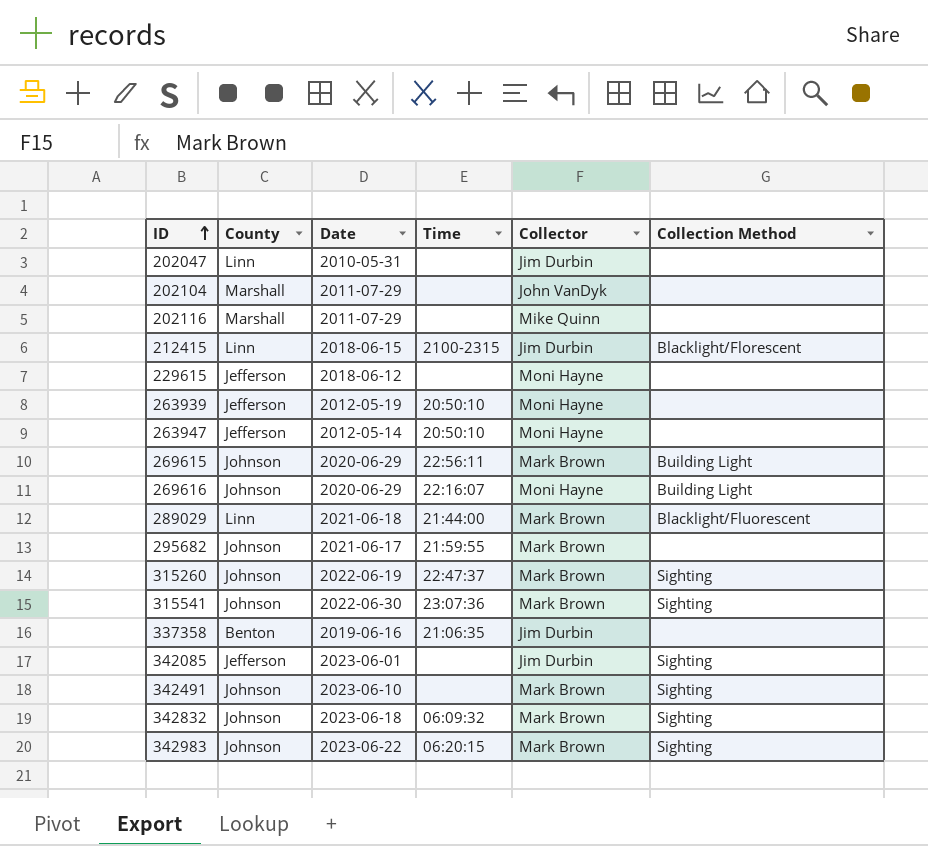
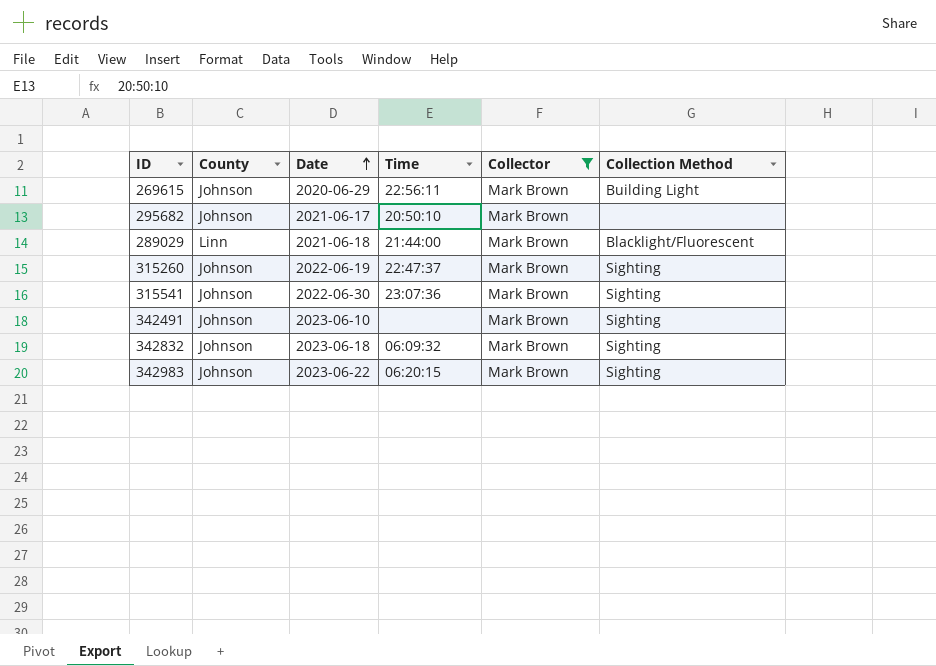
filter: none -> Collector = Mark Brown
row order: ID ascending -> Date ascending
295682 | Time: 21:59:55 -> 20:50:10

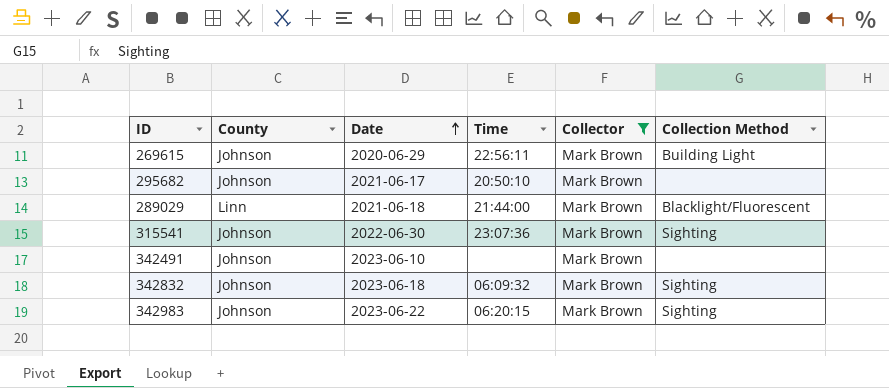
row 315260: Johnson | 2022-06-19 | 22:47:37 | Mark Brown | Sighting -> none
342491 | Collection Method: Sighting -> none

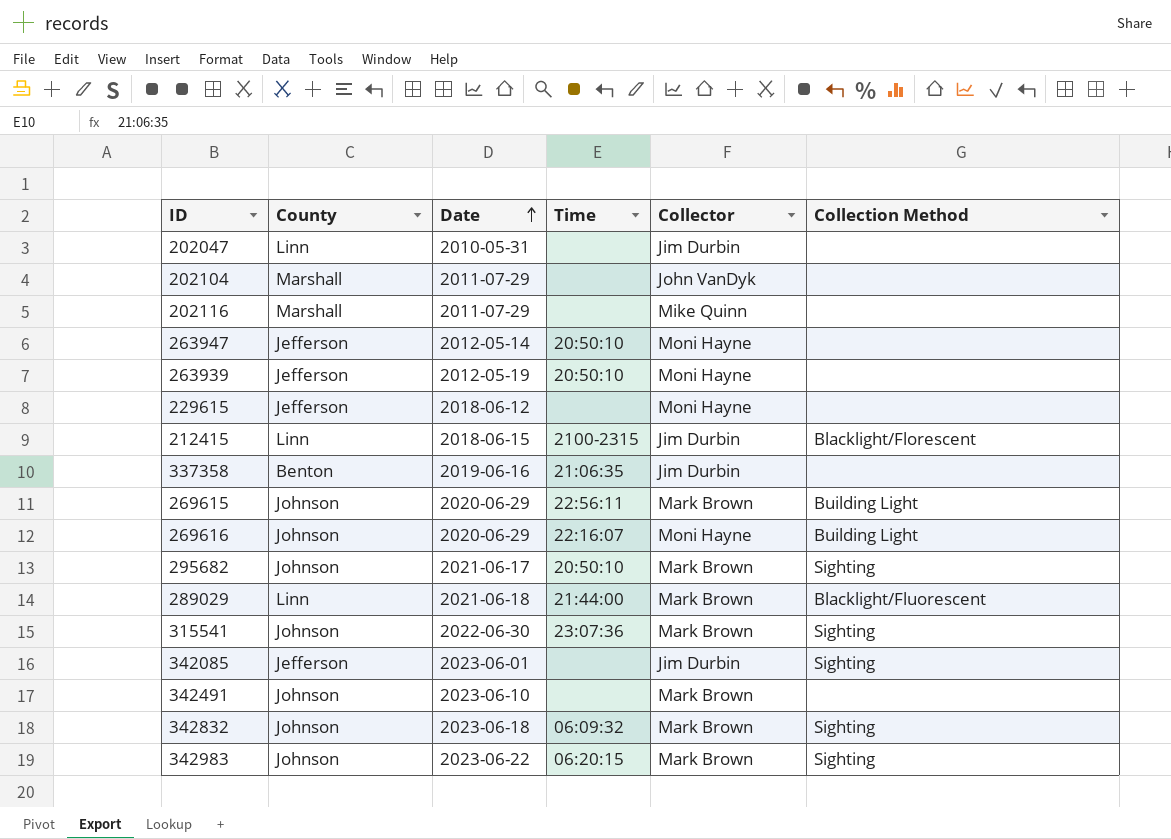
filter: Collector = Mark Brown -> none
295682 | Collection Method: none -> Sighting

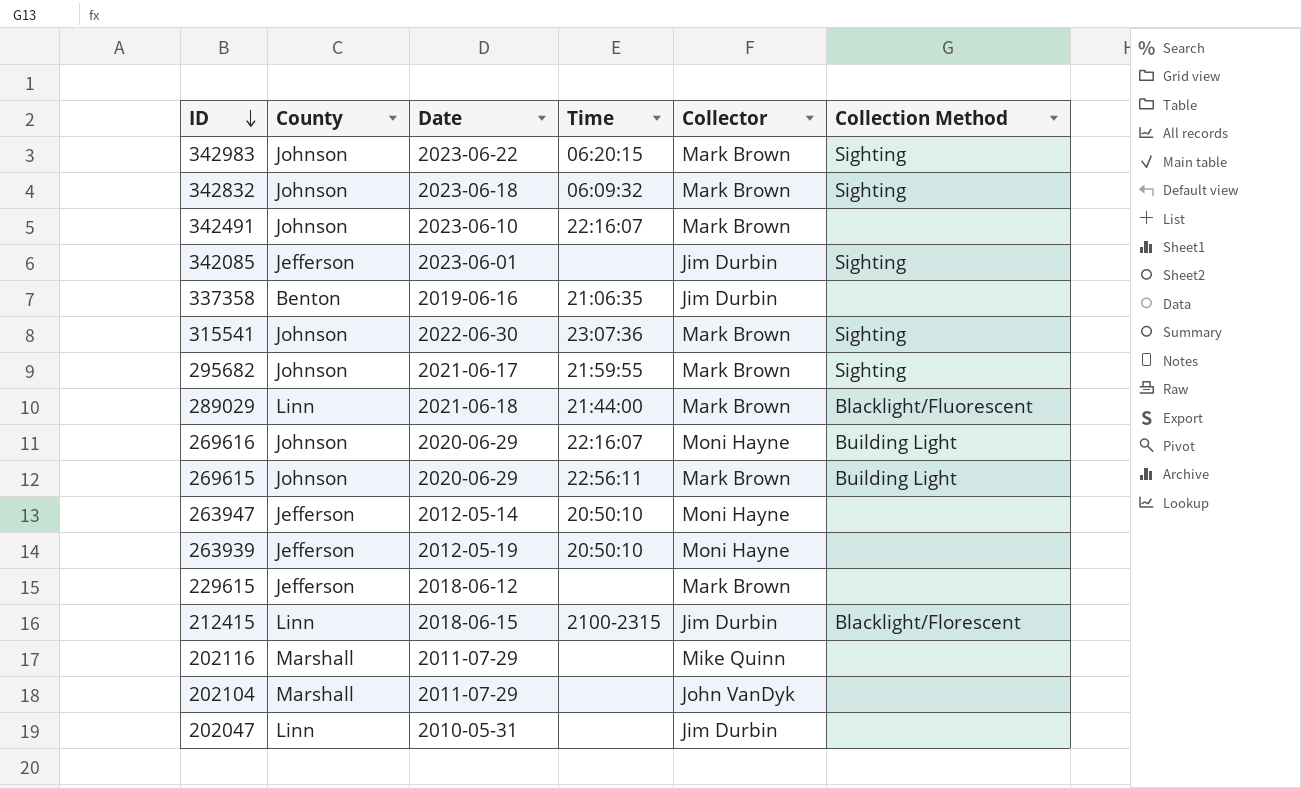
row order: Date ascending -> ID descending
342491 | Time: none -> 22:16:07
295682 | Time: 20:50:10 -> 21:59:55
229615 | Collector: Moni Hayne -> Mark Brown

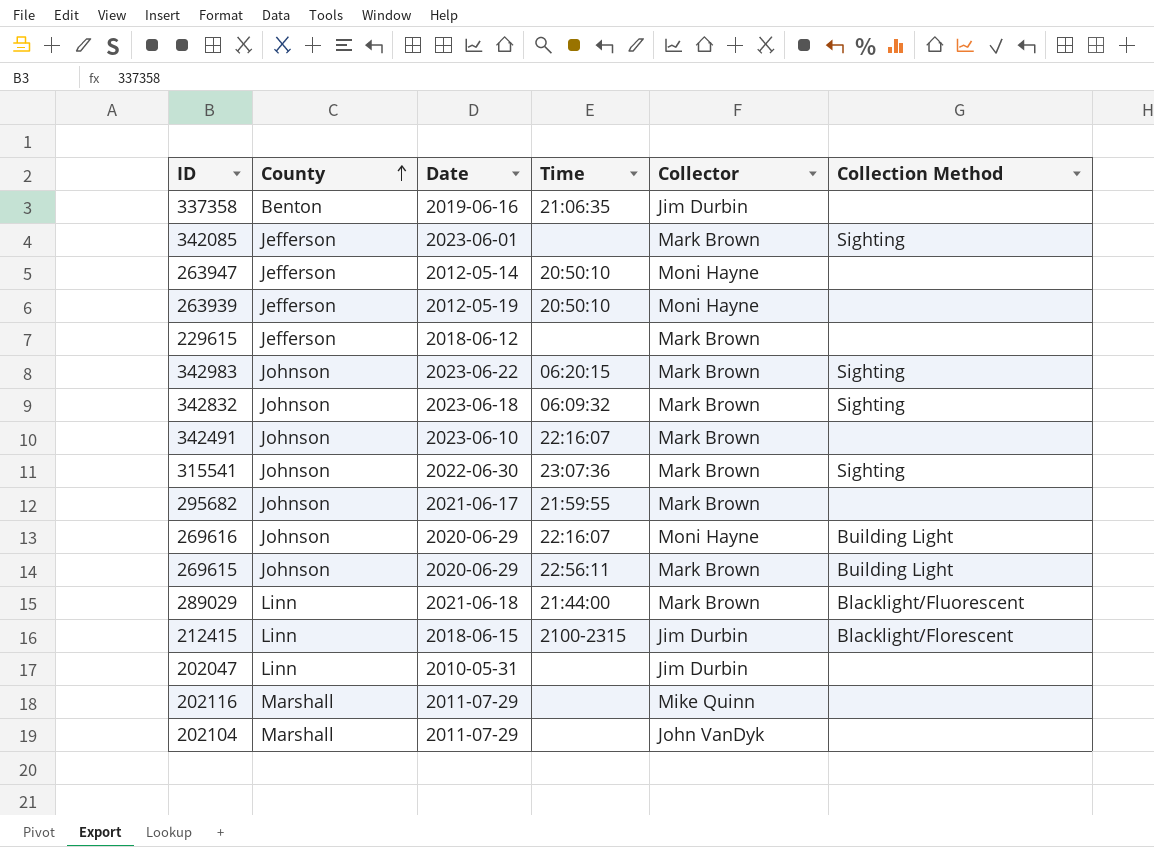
row order: ID descending -> County ascending
342085 | Collector: Jim Durbin -> Mark Brown
295682 | Collection Method: Sighting -> none

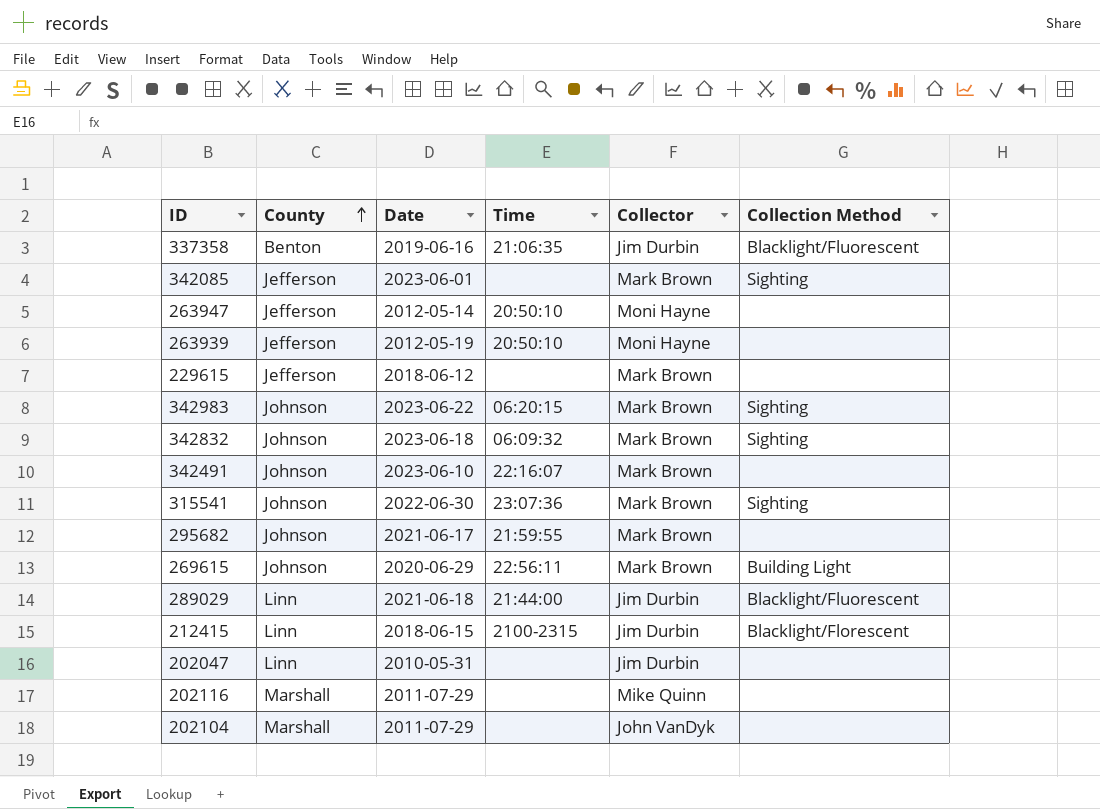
row 269616: Johnson | 2020-06-29 | 22:16:07 | Moni Hayne | Building Light -> none
337358 | Collection Method: none -> Blacklight/Fluorescent
289029 | Collector: Mark Brown -> Jim Durbin

